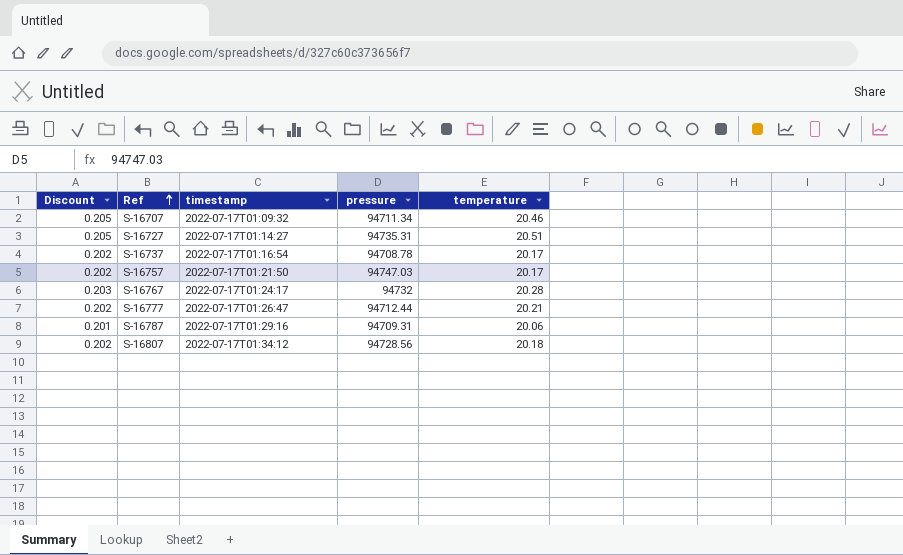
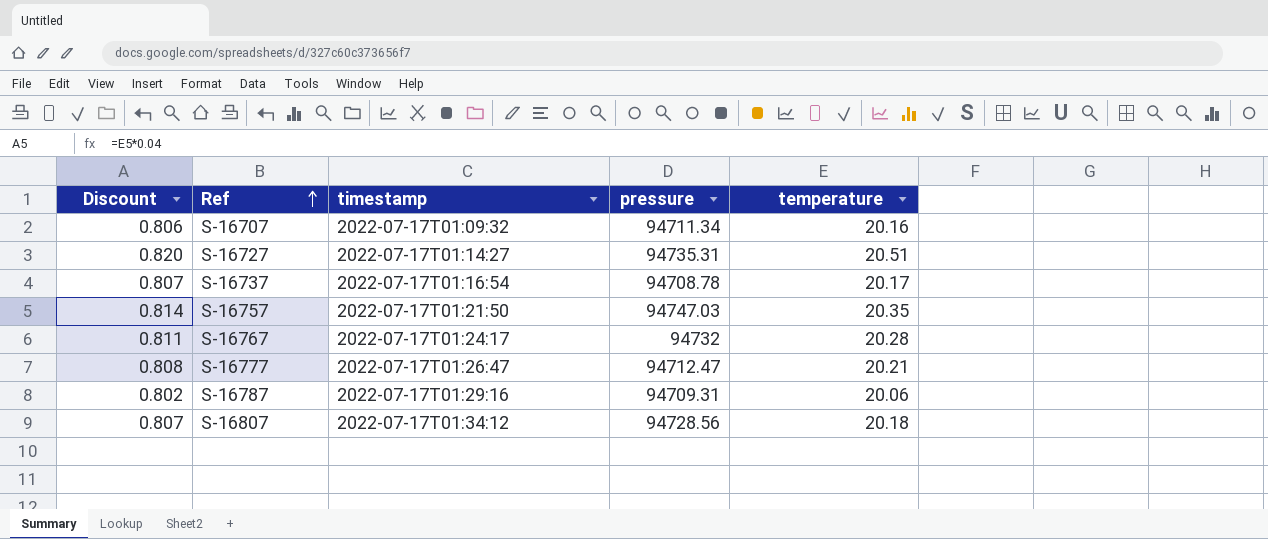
column Discount | formula: [temperature] * 0.01 -> [temperature] * 0.04
S-16707 | temperature: 20.46 -> 20.16
S-16757 | temperature: 20.17 -> 20.35
S-16777 | pressure: 94712.44 -> 94712.47

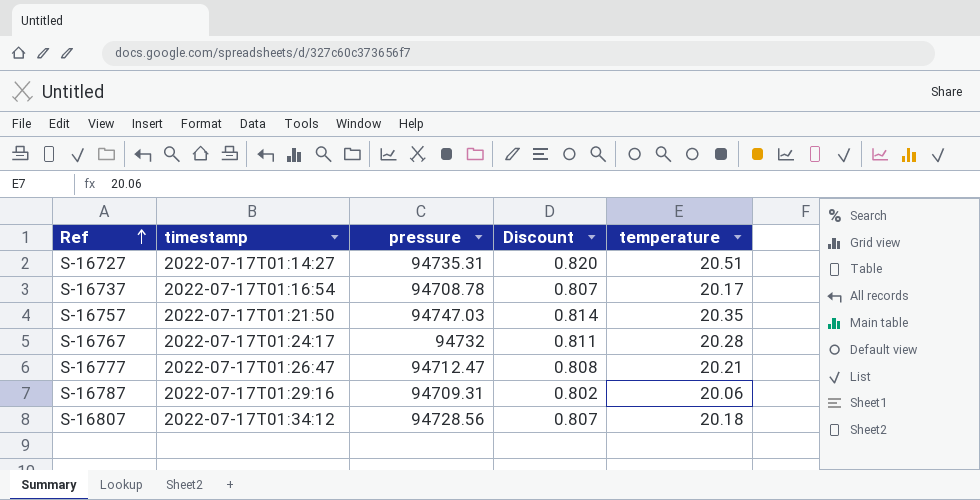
column Discount | position: 1 -> 4
row S-16707: 0.806 | 2022-07-17T01:09:32 | 94711.34 | 20.16 -> none

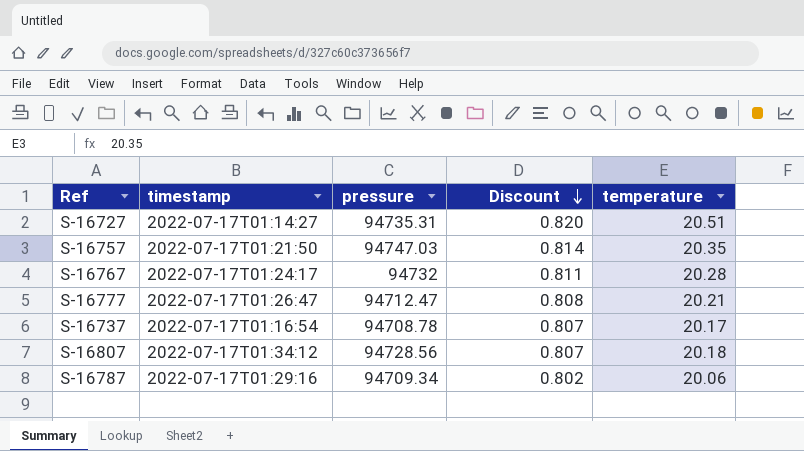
row order: Ref ascending -> Discount descending
S-16787 | pressure: 94709.31 -> 94709.34

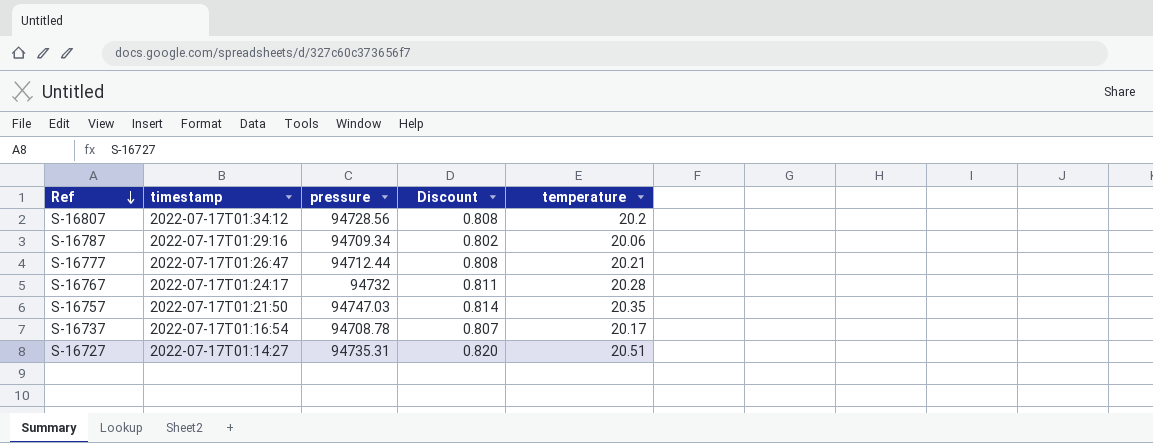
row order: Discount descending -> Ref descending
S-16807 | Discount: 0.807 -> 0.808
S-16807 | temperature: 20.18 -> 20.2
S-16777 | pressure: 94712.47 -> 94712.44

